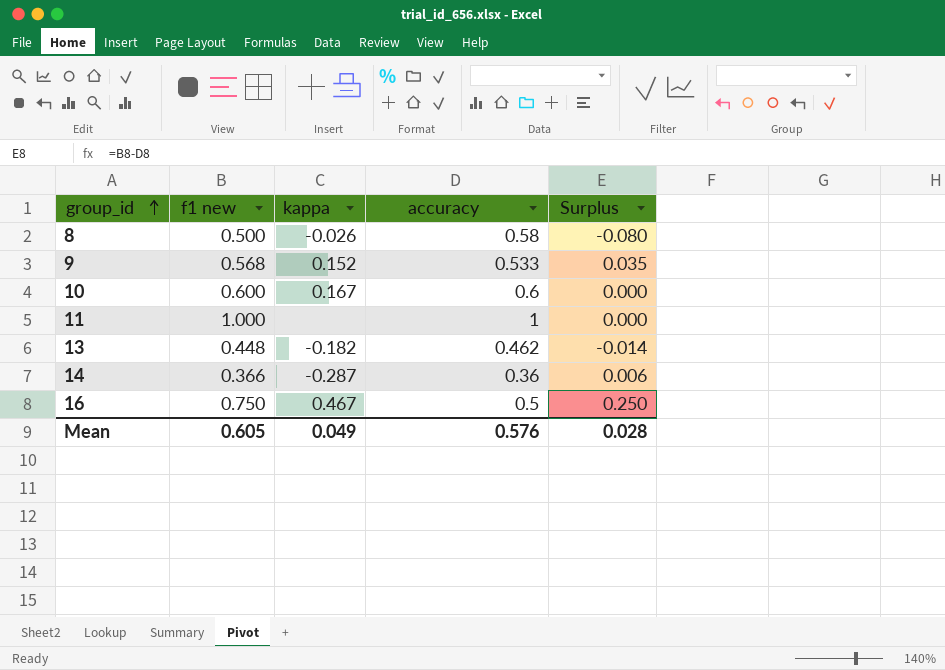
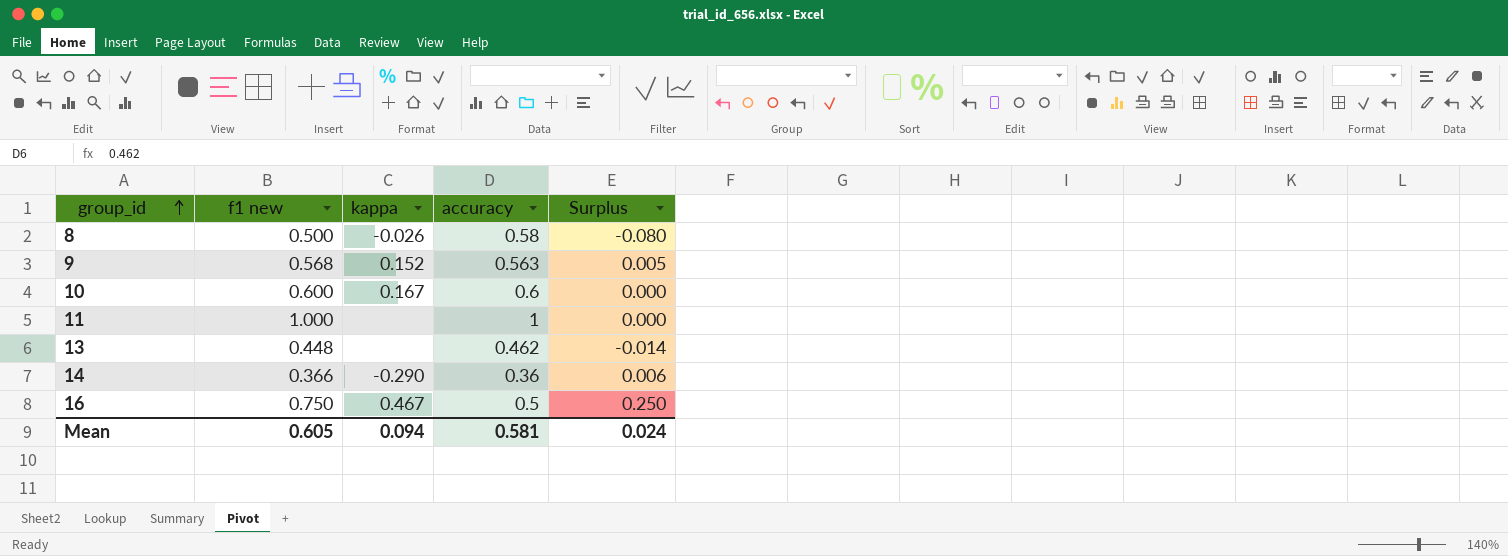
9 | accuracy: 0.533 -> 0.563
9 | Surplus: 0.035 -> 0.005
13 | kappa: -0.182 -> none
14 | kappa: -0.287 -> -0.290
Mean | kappa: 0.049 -> 0.094
Mean | accuracy: 0.576 -> 0.581
Mean | Surplus: 0.028 -> 0.024

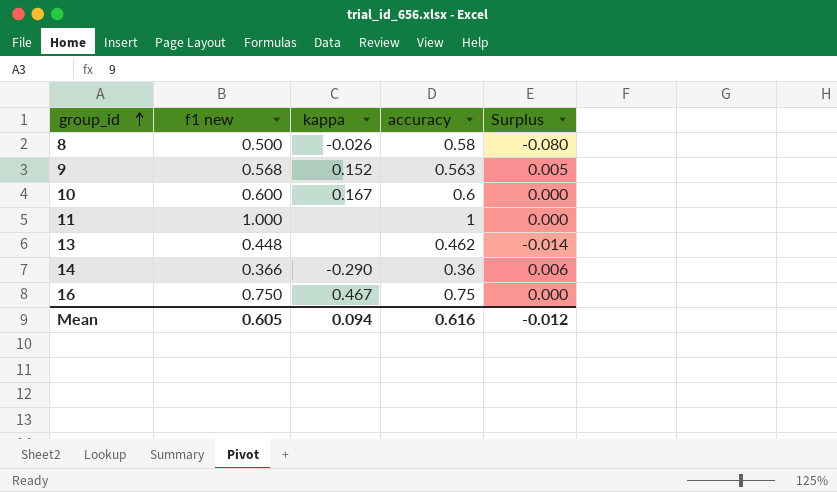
16 | accuracy: 0.5 -> 0.75
16 | Surplus: 0.250 -> 0.000
Mean | accuracy: 0.581 -> 0.616
Mean | Surplus: 0.024 -> -0.012

